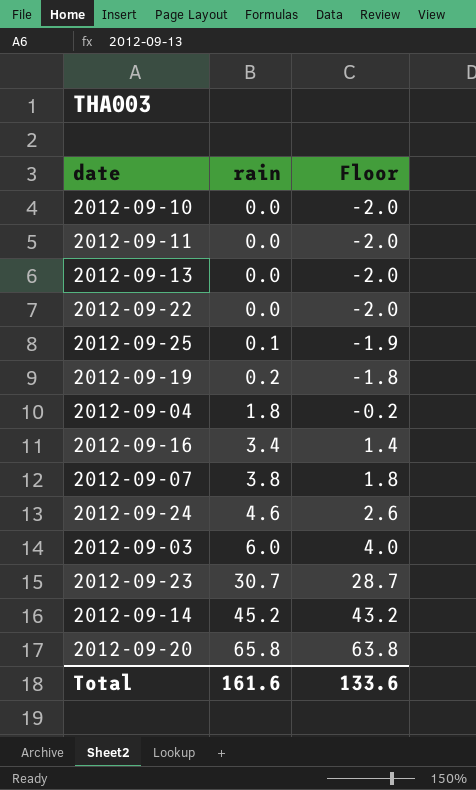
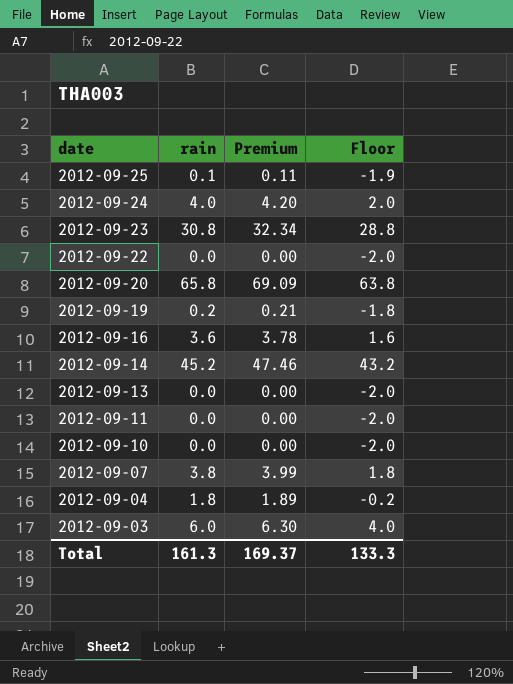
row order: rain ascending -> date descending
column Premium | formula: none -> [rain] * 1.05
2012-09-24 | rain: 4.6 -> 4.0
2012-09-24 | Floor: 2.6 -> 2.0
2012-09-23 | rain: 30.7 -> 30.8
2012-09-23 | Floor: 28.7 -> 28.8
2012-09-16 | rain: 3.4 -> 3.6
2012-09-16 | Floor: 1.4 -> 1.6
Total | rain: 161.6 -> 161.3
Total | Floor: 133.6 -> 133.3

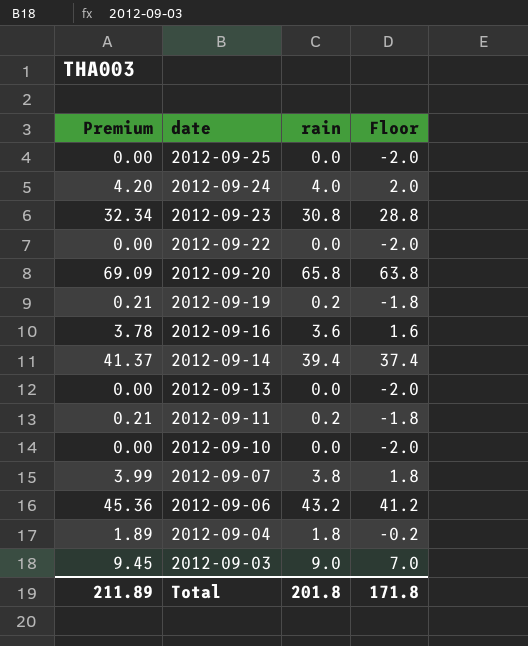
column Premium | position: 3 -> 1
2012-09-25 | Premium: 0.11 -> 0.00
2012-09-25 | rain: 0.1 -> 0.0
2012-09-25 | Floor: -1.9 -> -2.0
2012-09-14 | Premium: 47.46 -> 41.37
2012-09-14 | rain: 45.2 -> 39.4
2012-09-14 | Floor: 43.2 -> 37.4
2012-09-11 | Premium: 0.00 -> 0.21
2012-09-11 | rain: 0.0 -> 0.2
2012-09-11 | Floor: -2.0 -> -1.8
row 2012-09-06: none -> 45.36 | 43.2 | 41.2
2012-09-03 | Premium: 6.30 -> 9.45
2012-09-03 | rain: 6.0 -> 9.0
2012-09-03 | Floor: 4.0 -> 7.0
Total | Premium: 169.37 -> 211.89
Total | rain: 161.3 -> 201.8
Total | Floor: 133.3 -> 171.8

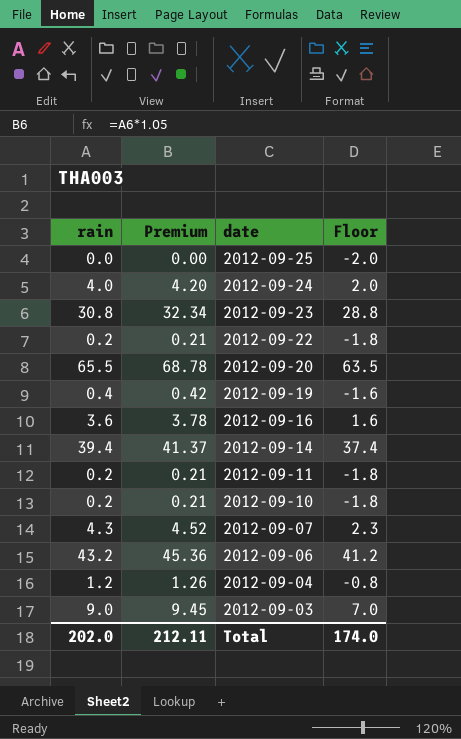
column rain | position: 3 -> 1
row 2012-09-13: 0.00 | 0.0 | -2.0 -> none
2012-09-22 | rain: 0.0 -> 0.2
2012-09-22 | Premium: 0.00 -> 0.21
2012-09-22 | Floor: -2.0 -> -1.8
2012-09-20 | rain: 65.8 -> 65.5
2012-09-20 | Premium: 69.09 -> 68.78
2012-09-20 | Floor: 63.8 -> 63.5
2012-09-19 | rain: 0.2 -> 0.4
2012-09-19 | Premium: 0.21 -> 0.42
2012-09-19 | Floor: -1.8 -> -1.6
2012-09-10 | rain: 0.0 -> 0.2
2012-09-10 | Premium: 0.00 -> 0.21
2012-09-10 | Floor: -2.0 -> -1.8
2012-09-07 | rain: 3.8 -> 4.3
2012-09-07 | Premium: 3.99 -> 4.52
2012-09-07 | Floor: 1.8 -> 2.3
2012-09-04 | rain: 1.8 -> 1.2
2012-09-04 | Premium: 1.89 -> 1.26
2012-09-04 | Floor: -0.2 -> -0.8
Total | rain: 201.8 -> 202.0
Total | Premium: 211.89 -> 212.11
Total | Floor: 171.8 -> 174.0

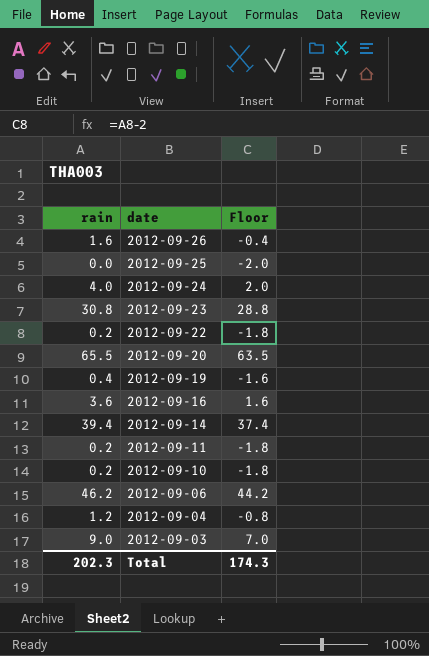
column Premium | formula: [rain] * 1.05 -> none
row 2012-09-07: 4.3 | 4.52 | 2.3 -> none
row 2012-09-26: none -> 1.6 | -0.4
2012-09-06 | rain: 43.2 -> 46.2
2012-09-06 | Floor: 41.2 -> 44.2
Total | rain: 202.0 -> 202.3
Total | Floor: 174.0 -> 174.3

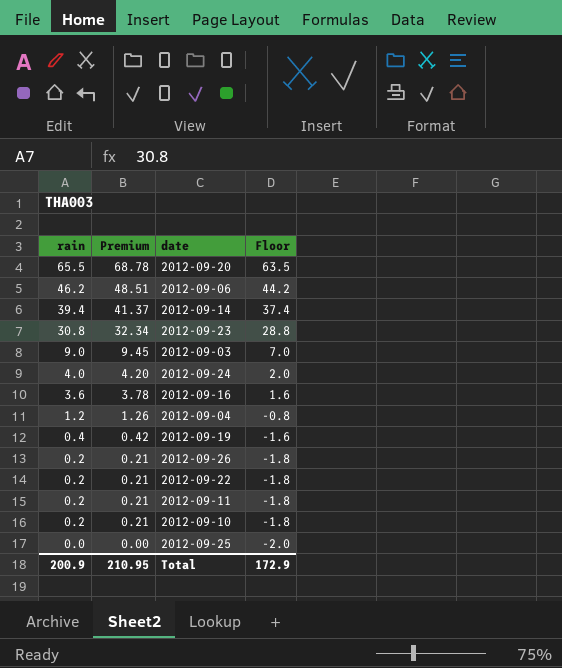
row order: date descending -> rain descending
column Premium | formula: none -> [rain] * 1.05
2012-09-26 | rain: 1.6 -> 0.2
2012-09-26 | Floor: -0.4 -> -1.8
Total | rain: 202.3 -> 200.9
Total | Floor: 174.3 -> 172.9

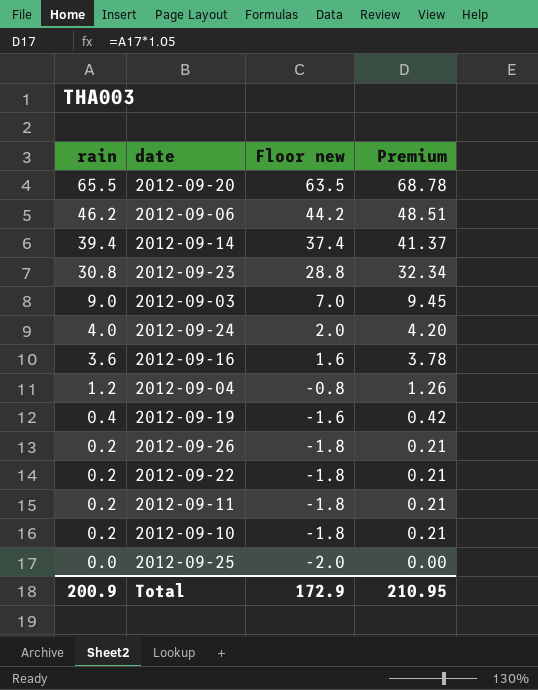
column name: Floor -> Floor new
column Premium | position: 2 -> 4

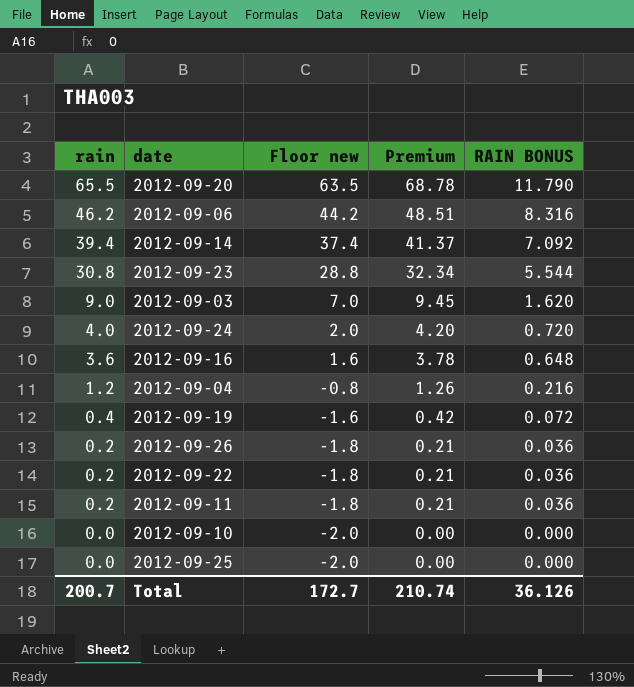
column RAIN BONUS | formula: none -> [rain] * 0.18
2012-09-10 | rain: 0.2 -> 0.0
2012-09-10 | Floor new: -1.8 -> -2.0
2012-09-10 | Premium: 0.21 -> 0.00
Total | rain: 200.9 -> 200.7
Total | Floor new: 172.9 -> 172.7
Total | Premium: 210.95 -> 210.74

